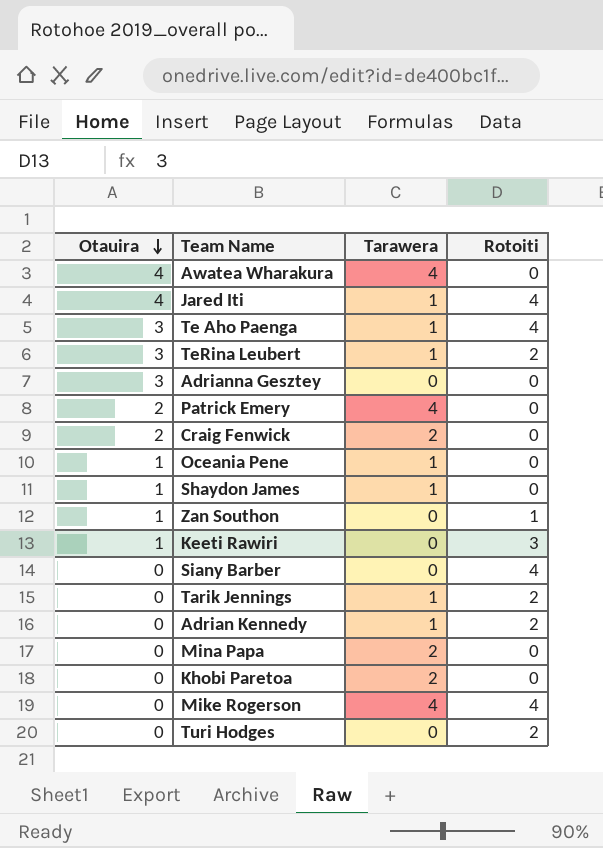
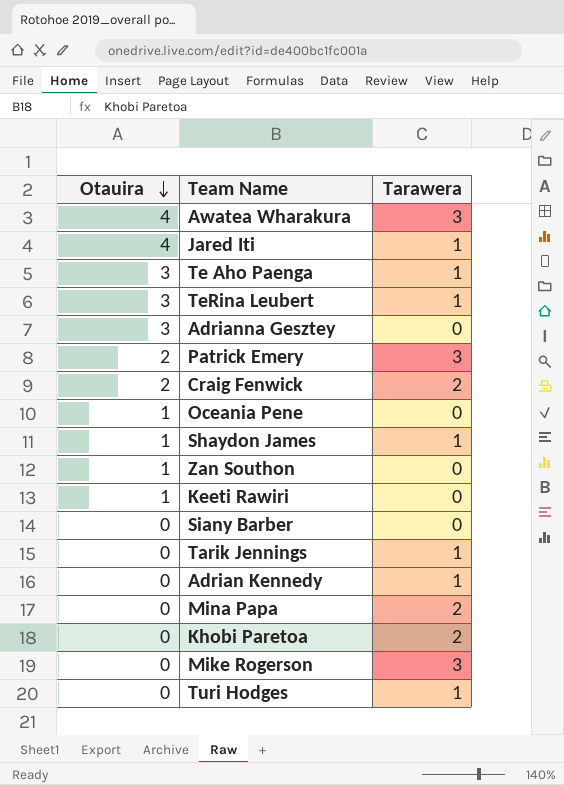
column Rotoiti | position: 4 -> none
Awatea Wharakura | Tarawera: 4 -> 3
Patrick Emery | Tarawera: 4 -> 3
Oceania Pene | Tarawera: 1 -> 0
Mike Rogerson | Tarawera: 4 -> 3
Turi Hodges | Tarawera: 0 -> 1

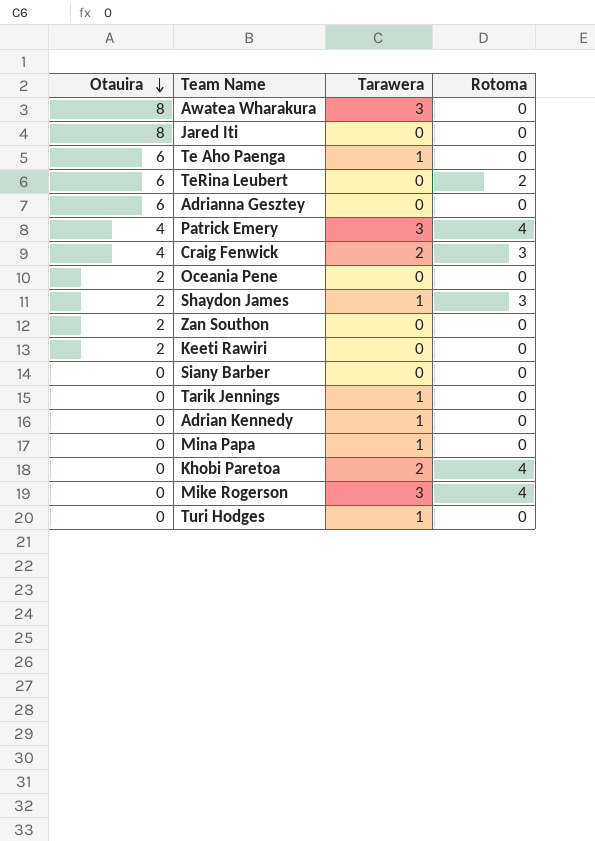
column Rotoma | position: none -> 4
Awatea Wharakura | Otauira: 4 -> 8
Jared Iti | Otauira: 4 -> 8
Jared Iti | Tarawera: 1 -> 0
Te Aho Paenga | Otauira: 3 -> 6
TeRina Leubert | Otauira: 3 -> 6
TeRina Leubert | Tarawera: 1 -> 0
Adrianna Gesztey | Otauira: 3 -> 6
Patrick Emery | Otauira: 2 -> 4
Craig Fenwick | Otauira: 2 -> 4
Oceania Pene | Otauira: 1 -> 2
Shaydon James | Otauira: 1 -> 2
Zan Southon | Otauira: 1 -> 2
Keeti Rawiri | Otauira: 1 -> 2
Mina Papa | Tarawera: 2 -> 1

